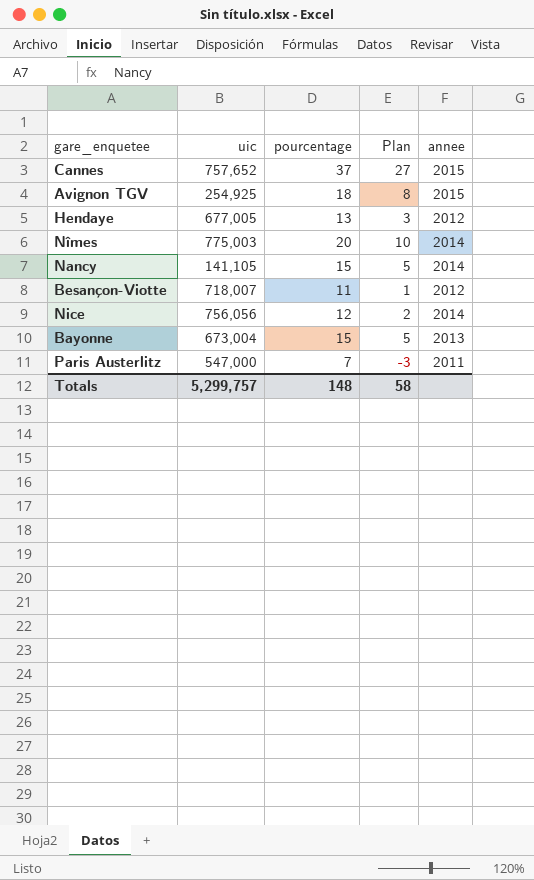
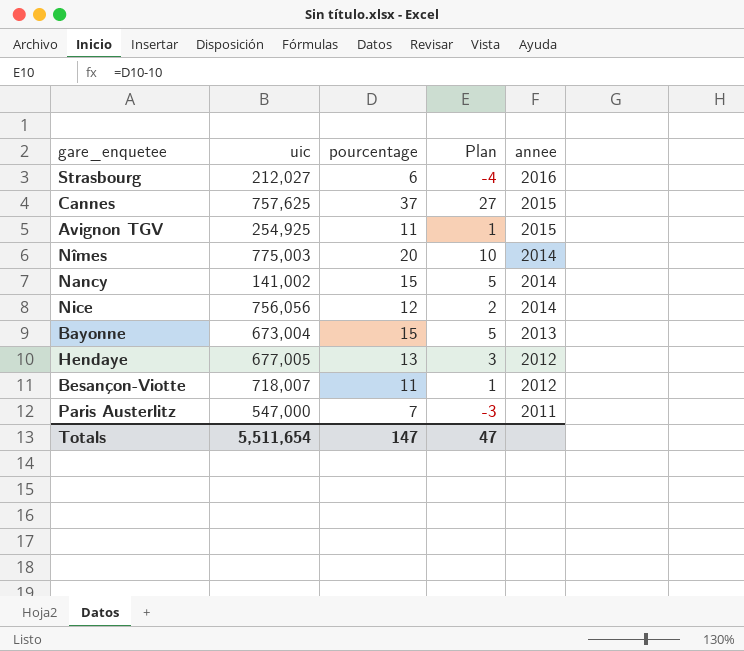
row order: none -> annee descending
row Strasbourg: none -> 212,027 | 6 | -4 | 2016
Cannes | uic: 757,652 -> 757,625
Avignon TGV | pourcentage: 18 -> 11
Avignon TGV | Plan: 8 -> 1
Nancy | uic: 141,105 -> 141,002
Totals | uic: 5,299,757 -> 5,511,654
Totals | pourcentage: 148 -> 147
Totals | Plan: 58 -> 47

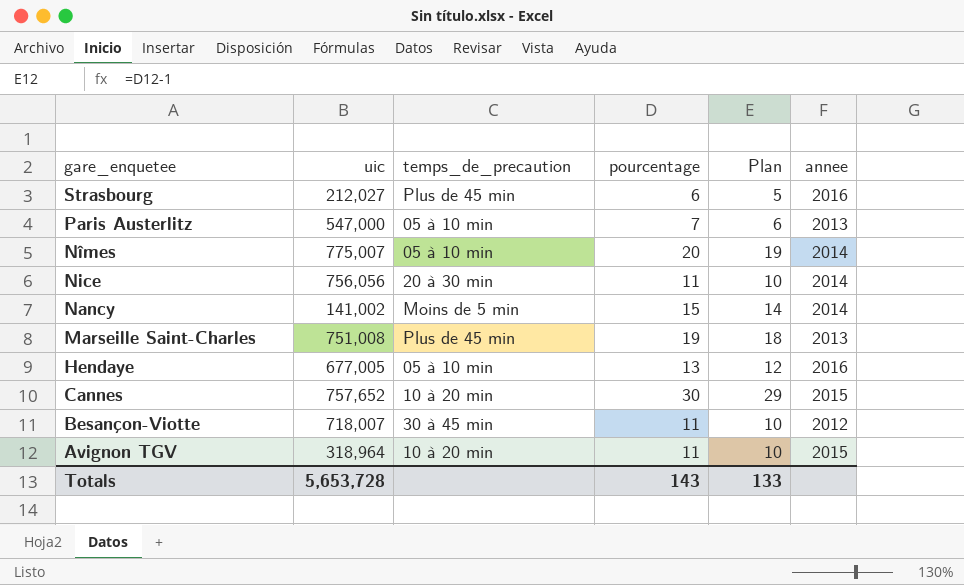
row order: annee descending -> gare_enquetee descending
column temps_de_precaution | position: none -> 3
column Plan | formula: [pourcentage] - 10 -> [pourcentage] - 1
row Bayonne: 673,004 | 15 | 5 | 2013 -> none
Paris Austerlitz | annee: 2011 -> 2013
Nîmes | uic: 775,003 -> 775,007
Nice | pourcentage: 12 -> 11
row Marseille Saint-Charles: none -> 751,008 | Plus de 45 min | 19 | 18 | 2013
Hendaye | annee: 2012 -> 2016
Cannes | uic: 757,625 -> 757,652
Cannes | pourcentage: 37 -> 30
Avignon TGV | uic: 254,925 -> 318,964
Totals | uic: 5,511,654 -> 5,653,728
Totals | pourcentage: 147 -> 143
Totals | Plan: 47 -> 133

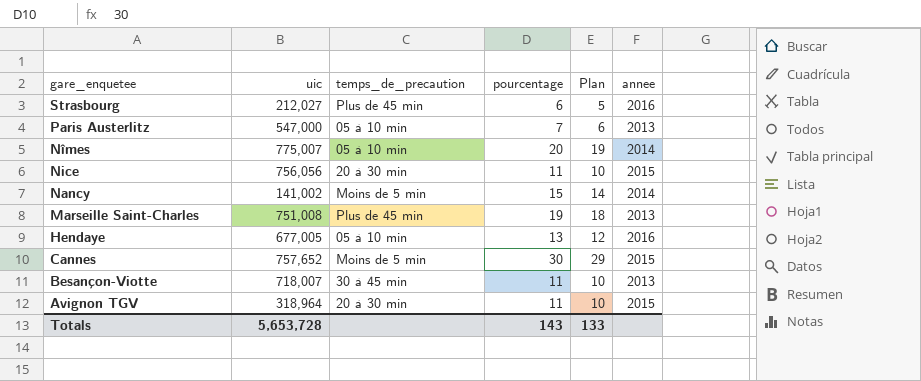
Nice | annee: 2014 -> 2015
Cannes | temps_de_precaution: 10 à 20 min -> Moins de 5 min
Besançon-Viotte | annee: 2012 -> 2013
Avignon TGV | temps_de_precaution: 10 à 20 min -> 20 à 30 min

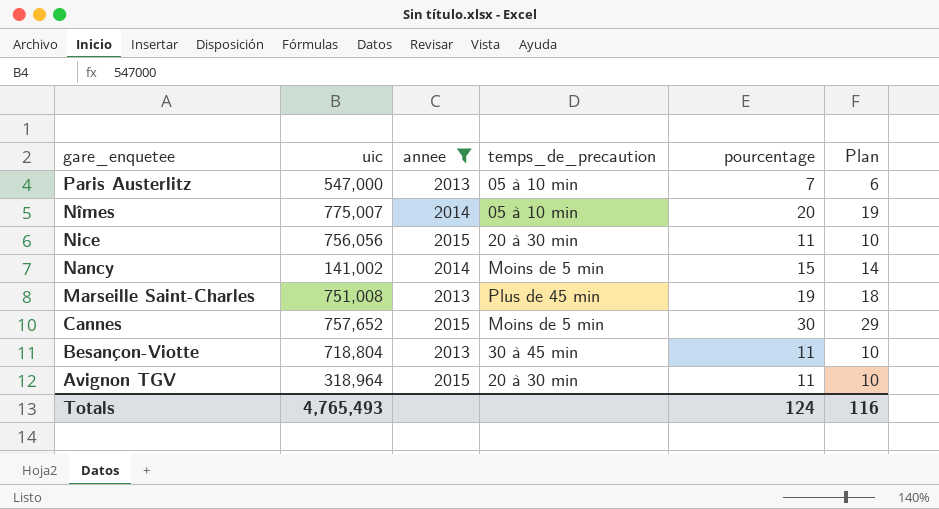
filter: none -> annee != 2016
column annee | position: 6 -> 3
Besançon-Viotte | uic: 718,007 -> 718,804
Totals | uic: 5,653,728 -> 4,765,493
Totals | pourcentage: 143 -> 124
Totals | Plan: 133 -> 116

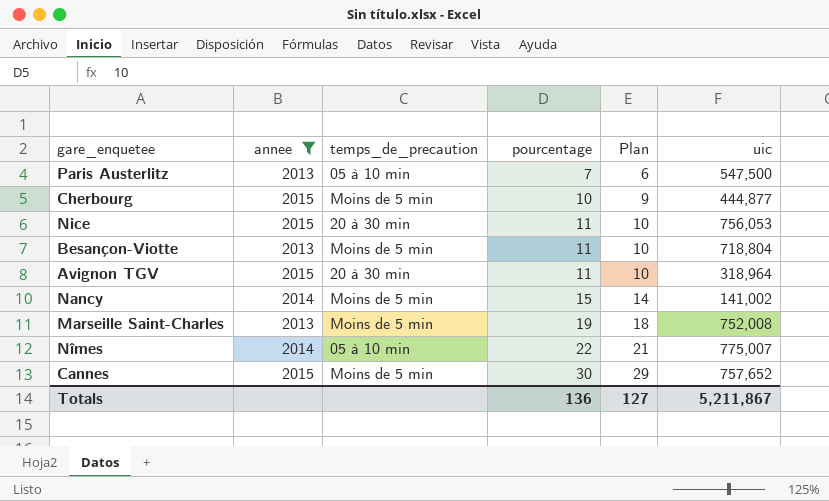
row order: gare_enquetee descending -> pourcentage ascending
column uic | position: 2 -> 6
Paris Austerlitz | uic: 547,000 -> 547,500
row Cherbourg: none -> 2015 | Moins de 5 min | 10 | 9 | 444,877
Nice | uic: 756,056 -> 756,053
Besançon-Viotte | temps_de_precaution: 30 à 45 min -> Moins de 5 min
Marseille Saint-Charles | temps_de_precaution: Plus de 45 min -> Moins de 5 min
Marseille Saint-Charles | uic: 751,008 -> 752,008
Nîmes | pourcentage: 20 -> 22
Nîmes | Plan: 19 -> 21
Totals | pourcentage: 124 -> 136
Totals | Plan: 116 -> 127
Totals | uic: 4,765,493 -> 5,211,867

